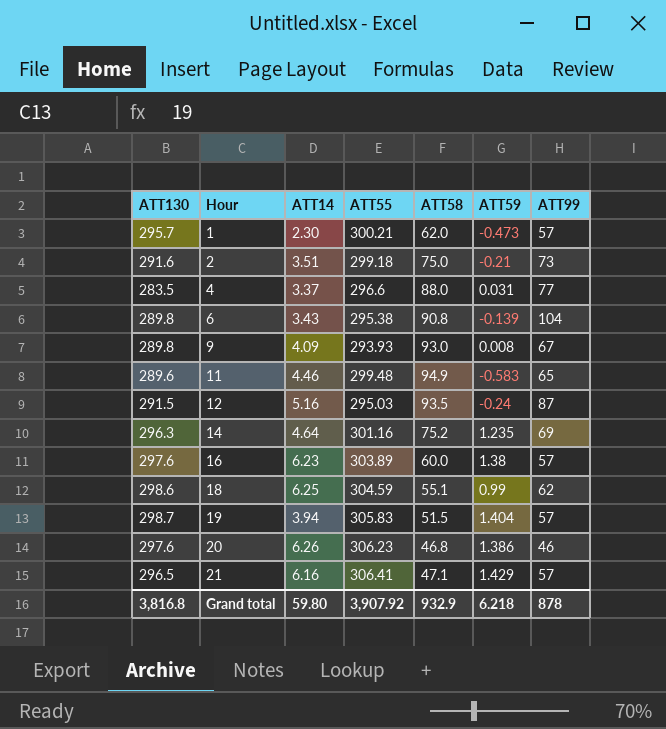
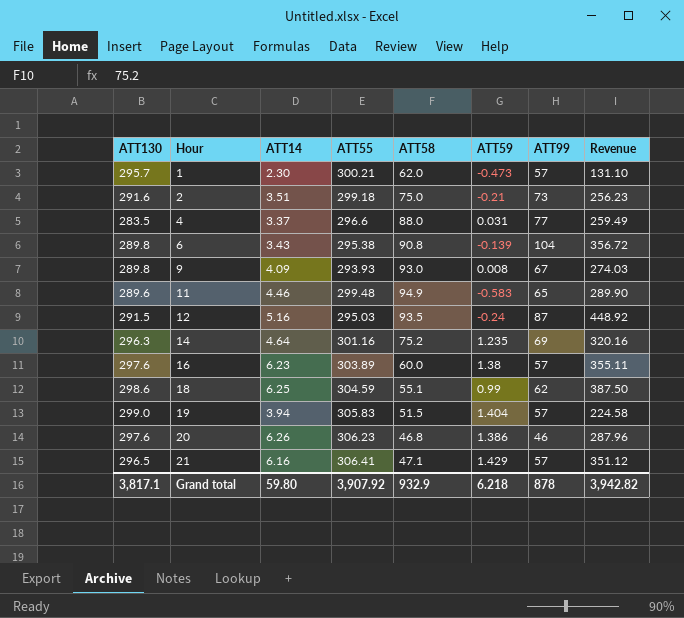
column Revenue | formula: none -> [ATT14] * [ATT99]
19 | ATT130: 298.7 -> 299.0
Grand total | ATT130: 3,816.8 -> 3,817.1

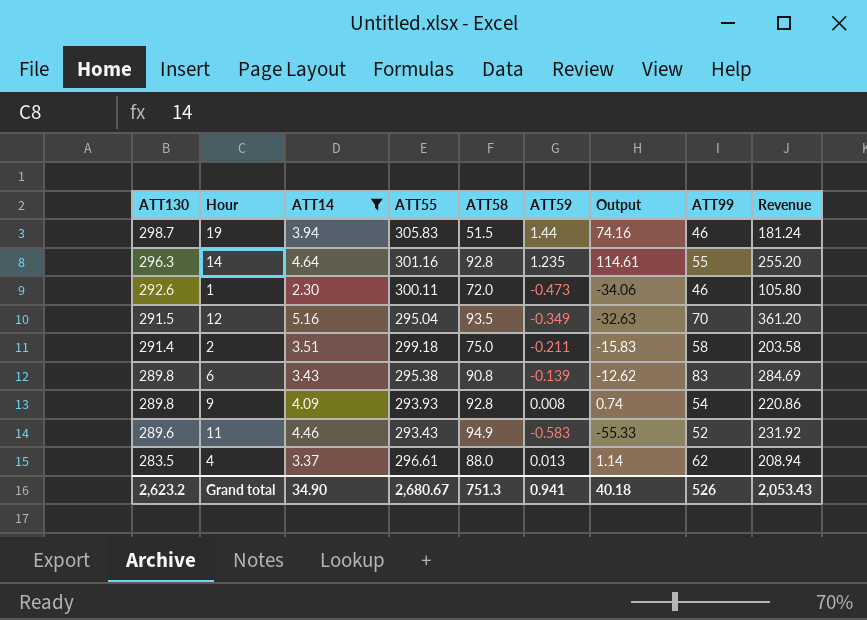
filter: none -> ATT14 <= 5.16
row order: Hour ascending -> ATT130 descending
column Output | formula: none -> [ATT58] * [ATT59]
19 | ATT130: 299.0 -> 298.7
19 | ATT59: 1.404 -> 1.44
19 | ATT99: 57 -> 46
19 | Revenue: 224.58 -> 181.24
14 | ATT58: 75.2 -> 92.8
14 | ATT99: 69 -> 55
14 | Revenue: 320.16 -> 255.20
1 | ATT130: 295.7 -> 292.6
1 | ATT55: 300.21 -> 300.11
1 | ATT58: 62.0 -> 72.0
1 | ATT99: 57 -> 46
1 | Revenue: 131.10 -> 105.80
12 | ATT55: 295.03 -> 295.04
12 | ATT59: -0.24 -> -0.349
12 | ATT99: 87 -> 70
12 | Revenue: 448.92 -> 361.20
2 | ATT130: 291.6 -> 291.4
2 | ATT59: -0.21 -> -0.211
2 | ATT99: 73 -> 58
2 | Revenue: 256.23 -> 203.58
6 | ATT99: 104 -> 83
6 | Revenue: 356.72 -> 284.69
9 | ATT58: 93.0 -> 92.8
9 | ATT99: 67 -> 54
9 | Revenue: 274.03 -> 220.86
11 | ATT55: 299.48 -> 293.43
11 | ATT99: 65 -> 52
11 | Revenue: 289.90 -> 231.92
4 | ATT55: 296.6 -> 296.61
4 | ATT59: 0.031 -> 0.013
4 | ATT99: 77 -> 62
4 | Revenue: 259.49 -> 208.94
Grand total | ATT130: 3,817.1 -> 2,623.2
Grand total | ATT14: 59.80 -> 34.90
Grand total | ATT55: 3,907.92 -> 2,680.67
Grand total | ATT58: 932.9 -> 751.3
Grand total | ATT59: 6.218 -> 0.941
Grand total | ATT99: 878 -> 526
Grand total | Revenue: 3,942.82 -> 2,053.43

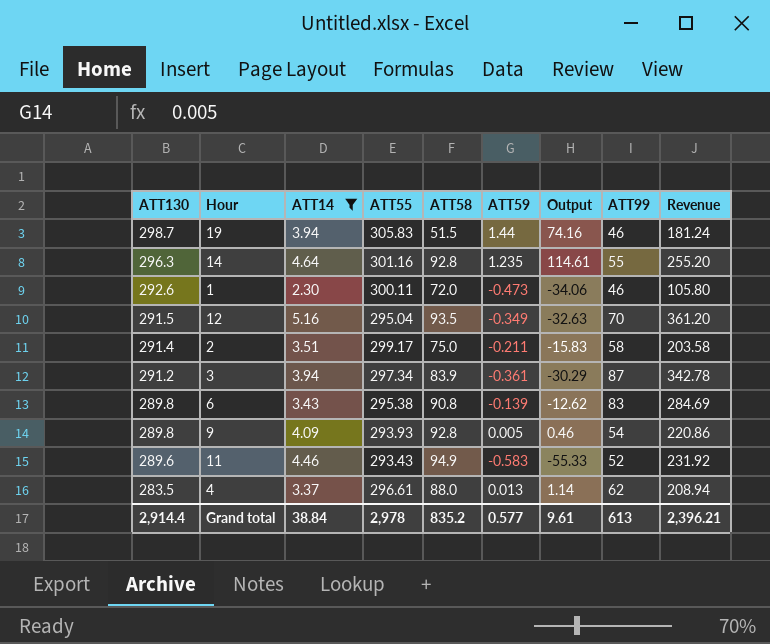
2 | ATT55: 299.18 -> 299.17
row 3: none -> 291.2 | 3.94 | 297.34 | 83.9 | -0.361 | -30.29 | 87 | 342.78
9 | ATT59: 0.008 -> 0.005
9 | Output: 0.74 -> 0.46
Grand total | ATT130: 2,623.2 -> 2,914.4
Grand total | ATT14: 34.90 -> 38.84
Grand total | ATT55: 2,680.67 -> 2,978
Grand total | ATT58: 751.3 -> 835.2
Grand total | ATT59: 0.941 -> 0.577
Grand total | Output: 40.18 -> 9.61
Grand total | ATT99: 526 -> 613
Grand total | Revenue: 2,053.43 -> 2,396.21

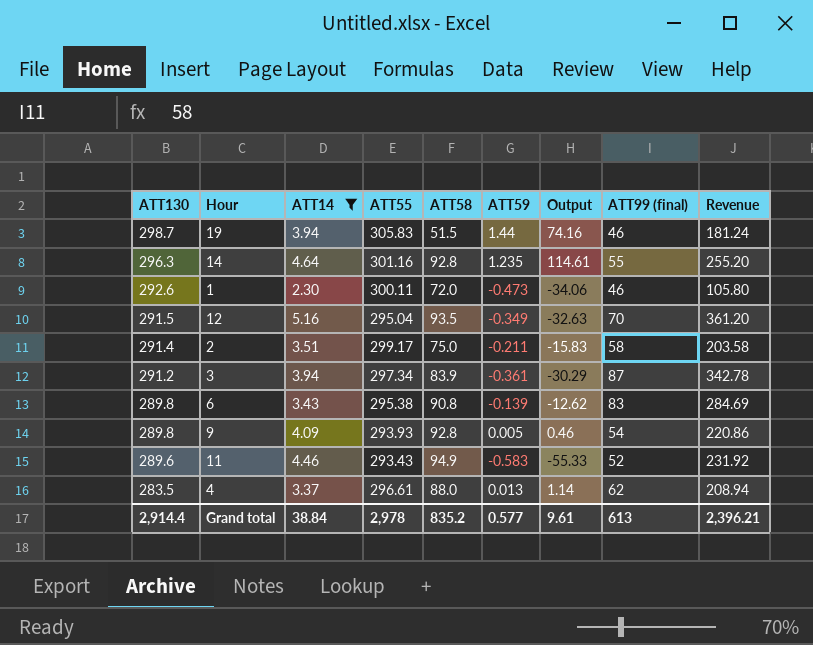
column name: ATT99 -> ATT99 (final)

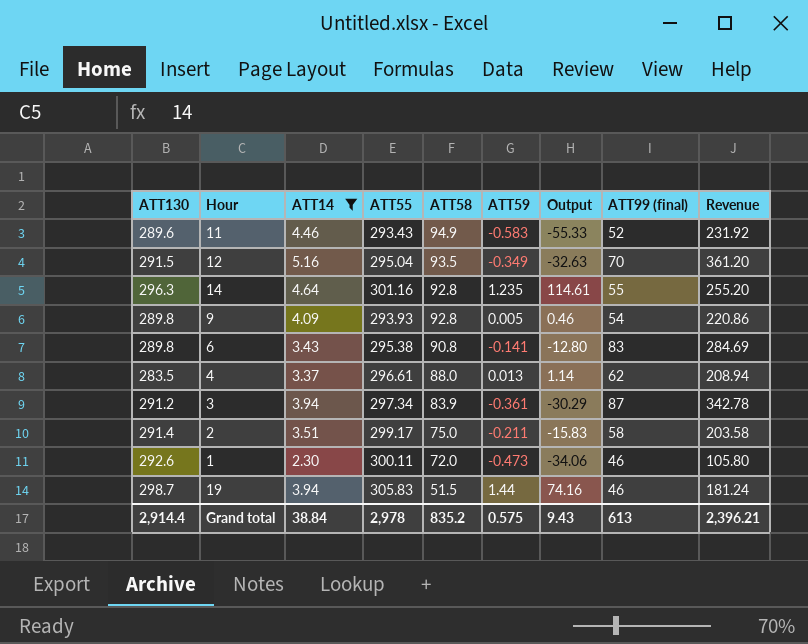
row order: ATT130 descending -> ATT58 descending
6 | ATT59: -0.139 -> -0.141
6 | Output: -12.62 -> -12.80
Grand total | ATT59: 0.577 -> 0.575
Grand total | Output: 9.61 -> 9.43

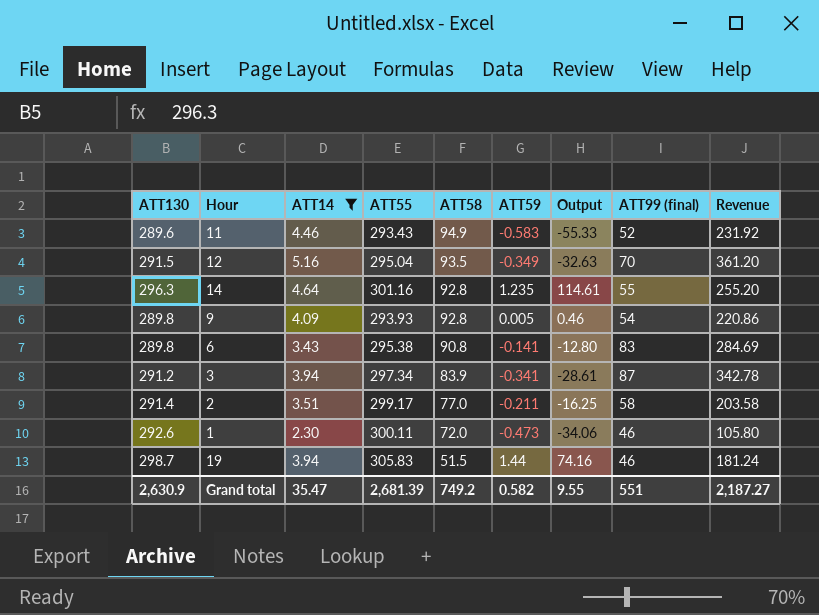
row 4: 283.5 | 3.37 | 296.61 | 88.0 | 0.013 | 1.14 | 62 | 208.94 -> none
3 | ATT59: -0.361 -> -0.341
3 | Output: -30.29 -> -28.61
2 | ATT58: 75.0 -> 77.0
2 | Output: -15.83 -> -16.25
Grand total | ATT130: 2,914.4 -> 2,630.9
Grand total | ATT14: 38.84 -> 35.47
Grand total | ATT55: 2,978 -> 2,681.39
Grand total | ATT58: 835.2 -> 749.2
Grand total | ATT59: 0.575 -> 0.582
Grand total | Output: 9.43 -> 9.55
Grand total | ATT99 (final): 613 -> 551
Grand total | Revenue: 2,396.21 -> 2,187.27

